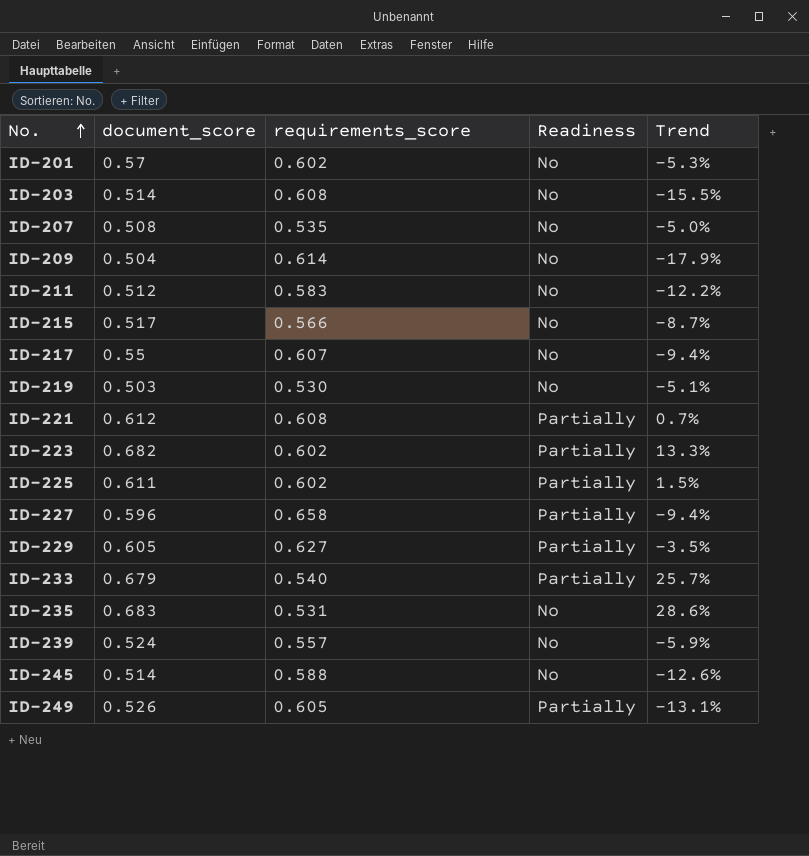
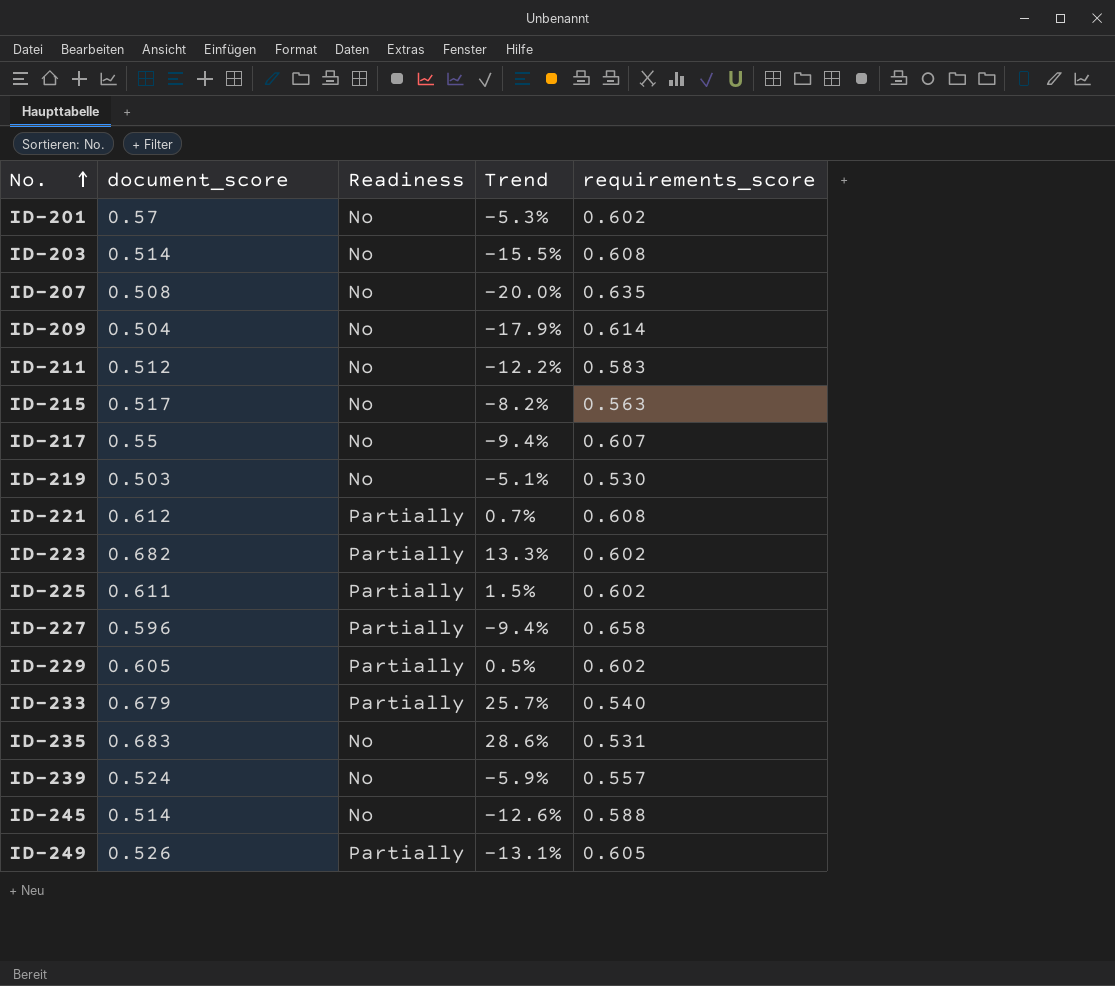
column requirements_score | position: 3 -> 5
ID-207 | Trend: -5.0% -> -20.0%
ID-207 | requirements_score: 0.535 -> 0.635
ID-215 | Trend: -8.7% -> -8.2%
ID-215 | requirements_score: 0.566 -> 0.563
ID-229 | Trend: -3.5% -> 0.5%
ID-229 | requirements_score: 0.627 -> 0.602

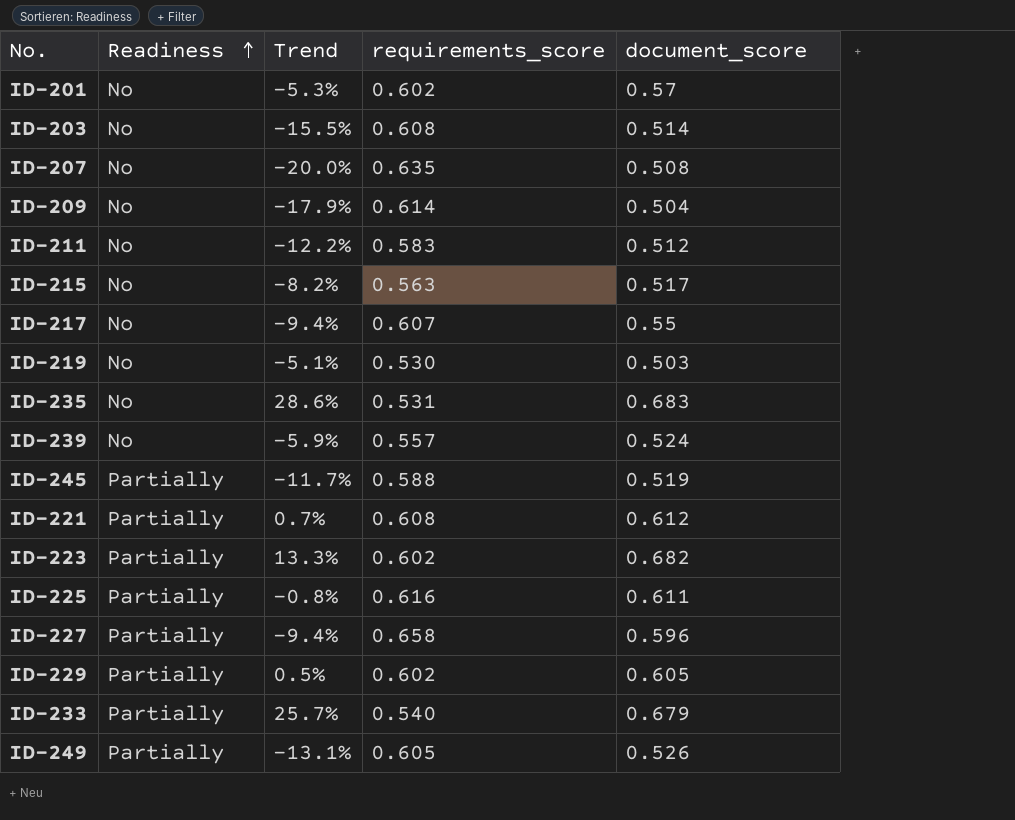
row order: No. ascending -> Readiness ascending
column document_score | position: 2 -> 5
ID-245 | Readiness: No -> Partially
ID-245 | Trend: -12.6% -> -11.7%
ID-245 | document_score: 0.514 -> 0.519
ID-225 | Trend: 1.5% -> -0.8%
ID-225 | requirements_score: 0.602 -> 0.616

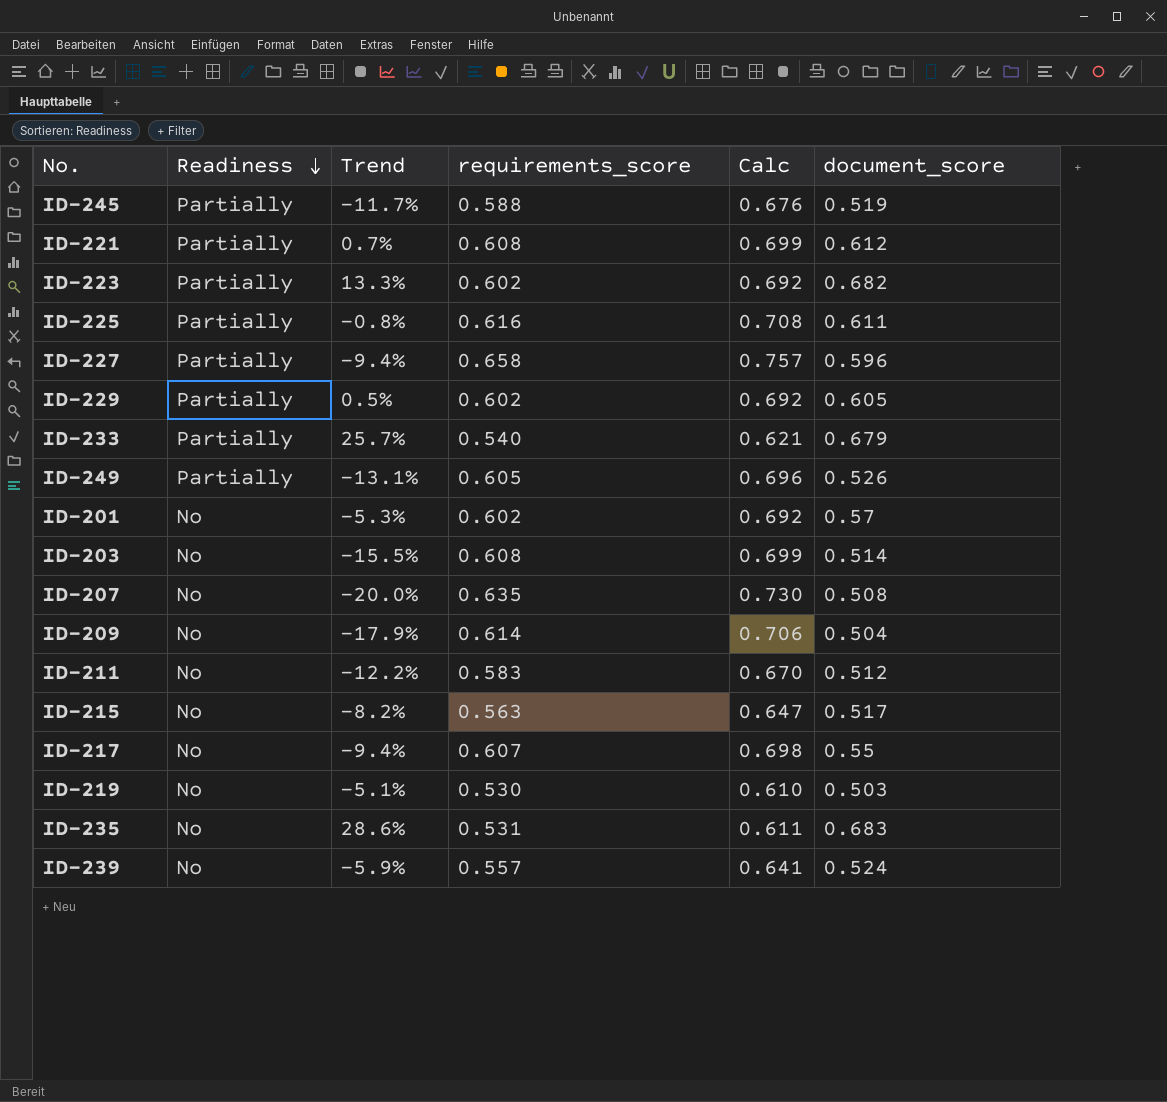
row order: Readiness ascending -> Readiness descending
column Calc | formula: none -> [requirements_score] * 1.15

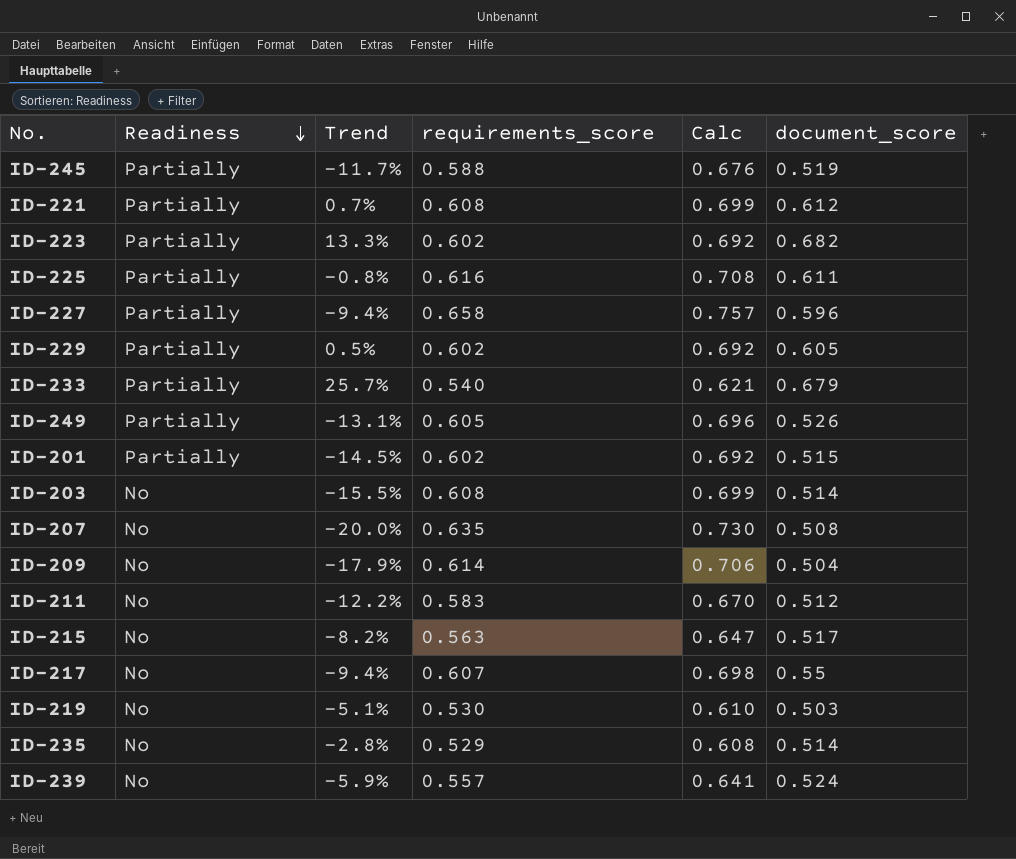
ID-201 | Readiness: No -> Partially
ID-201 | Trend: -5.3% -> -14.5%
ID-201 | document_score: 0.57 -> 0.515
ID-235 | Trend: 28.6% -> -2.8%
ID-235 | requirements_score: 0.531 -> 0.529
ID-235 | Calc: 0.611 -> 0.608
ID-235 | document_score: 0.683 -> 0.514

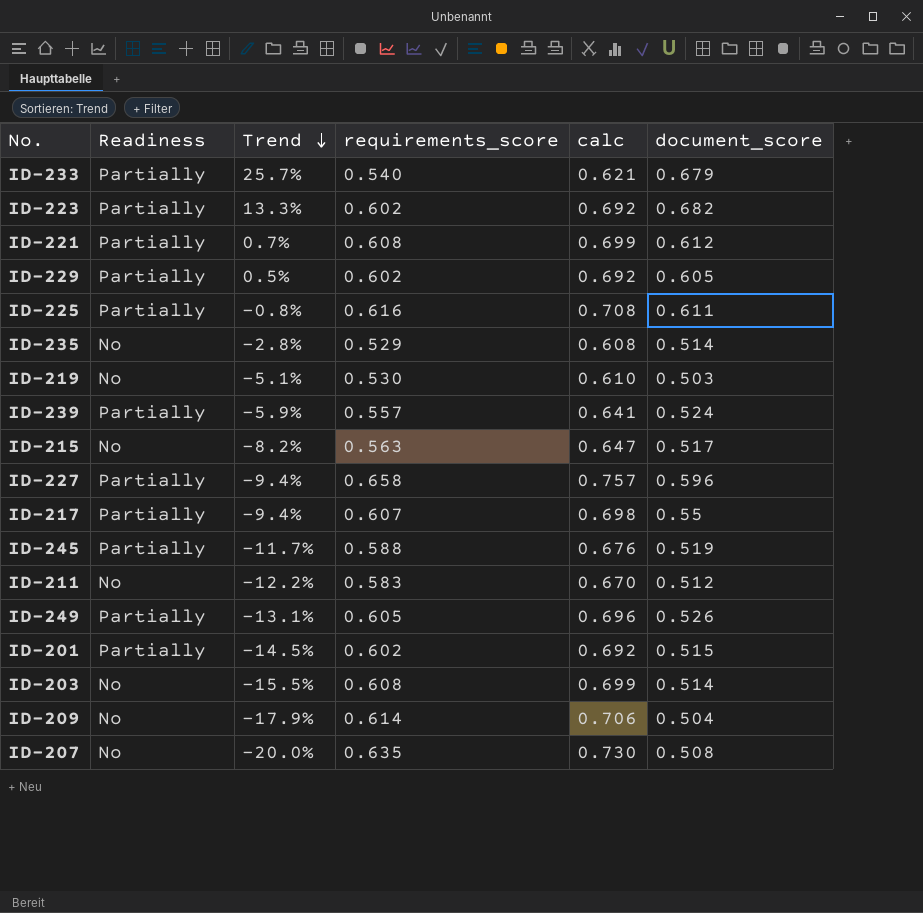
row order: Readiness descending -> Trend descending
column name: Calc -> calc
ID-239 | Readiness: No -> Partially
ID-217 | Readiness: No -> Partially

